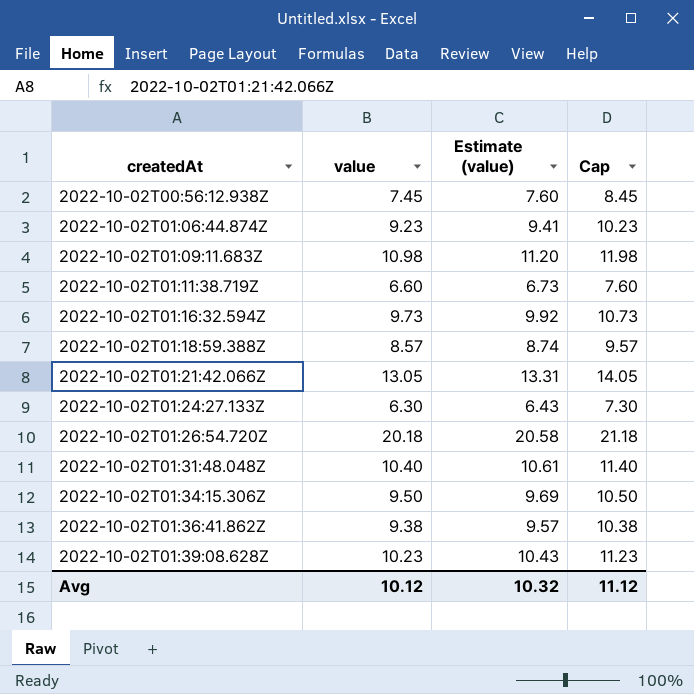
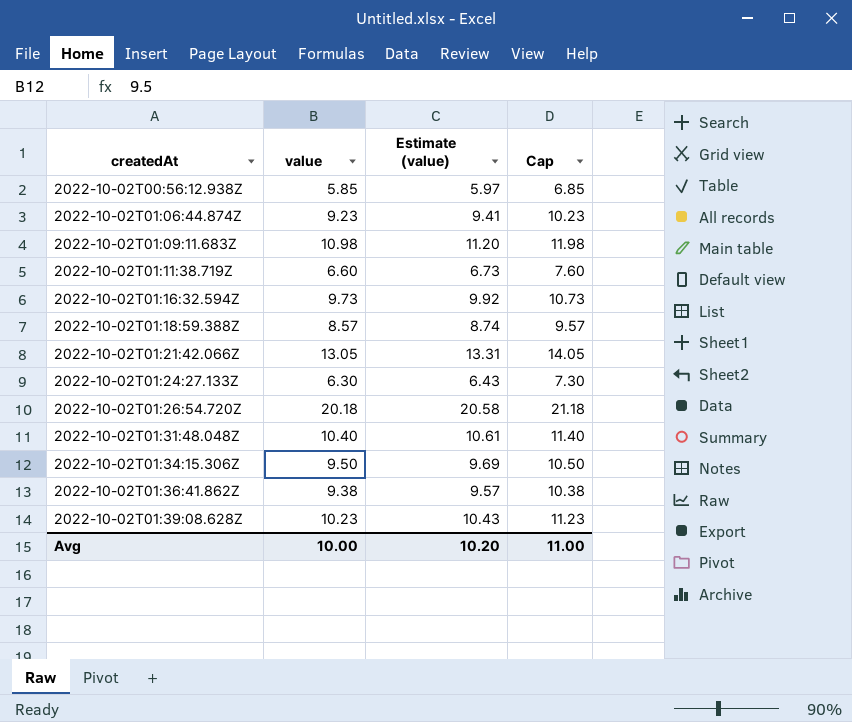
2022-10-02T00:56:12.938Z | value: 7.45 -> 5.85
2022-10-02T00:56:12.938Z | Estimate (value): 7.60 -> 5.97
2022-10-02T00:56:12.938Z | Cap: 8.45 -> 6.85
Avg | value: 10.12 -> 10.00
Avg | Estimate (value): 10.32 -> 10.20
Avg | Cap: 11.12 -> 11.00

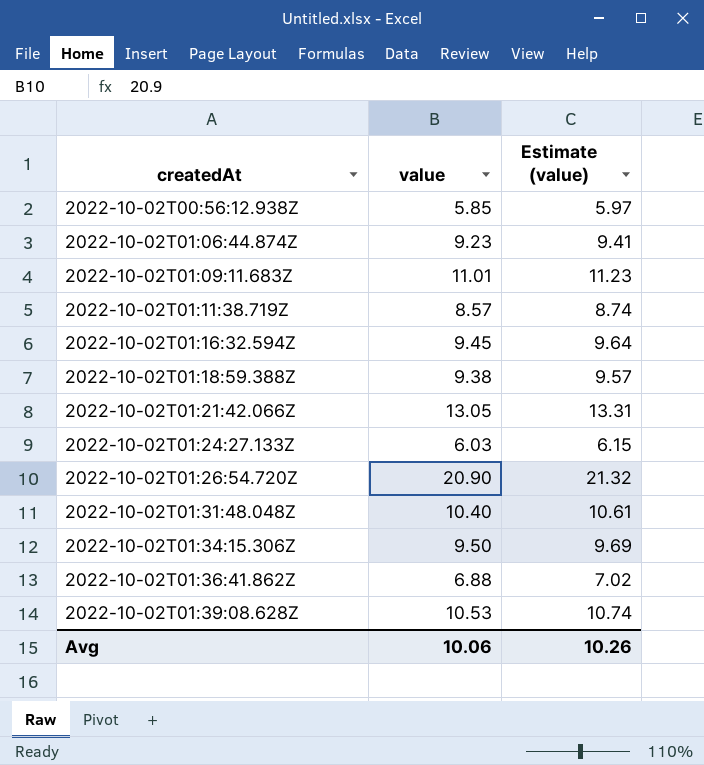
column Cap | formula: [value] + 1 -> none
2022-10-02T01:09:11.683Z | value: 10.98 -> 11.01
2022-10-02T01:09:11.683Z | Estimate (value): 11.20 -> 11.23
2022-10-02T01:11:38.719Z | value: 6.60 -> 8.57
2022-10-02T01:11:38.719Z | Estimate (value): 6.73 -> 8.74
2022-10-02T01:16:32.594Z | value: 9.73 -> 9.45
2022-10-02T01:16:32.594Z | Estimate (value): 9.92 -> 9.64
2022-10-02T01:18:59.388Z | value: 8.57 -> 9.38
2022-10-02T01:18:59.388Z | Estimate (value): 8.74 -> 9.57
2022-10-02T01:24:27.133Z | value: 6.30 -> 6.03
2022-10-02T01:24:27.133Z | Estimate (value): 6.43 -> 6.15
2022-10-02T01:26:54.720Z | value: 20.18 -> 20.90
2022-10-02T01:26:54.720Z | Estimate (value): 20.58 -> 21.32
2022-10-02T01:36:41.862Z | value: 9.38 -> 6.88
2022-10-02T01:36:41.862Z | Estimate (value): 9.57 -> 7.02
2022-10-02T01:39:08.628Z | value: 10.23 -> 10.53
2022-10-02T01:39:08.628Z | Estimate (value): 10.43 -> 10.74
Avg | value: 10.00 -> 10.06
Avg | Estimate (value): 10.20 -> 10.26

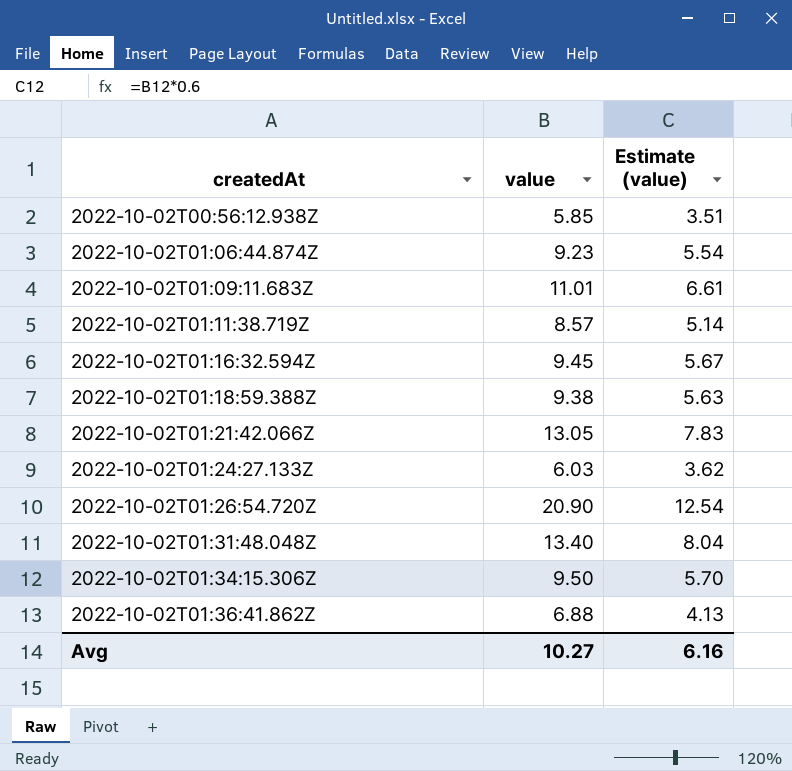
column Estimate (value) | formula: [value] * 1.02 -> [value] * 0.6
row 2022-10-02T01:39:08.628Z: 10.53 | 10.74 -> none
2022-10-02T01:31:48.048Z | value: 10.40 -> 13.40
Avg | value: 10.06 -> 10.27
Avg | Estimate (value): 10.26 -> 6.16

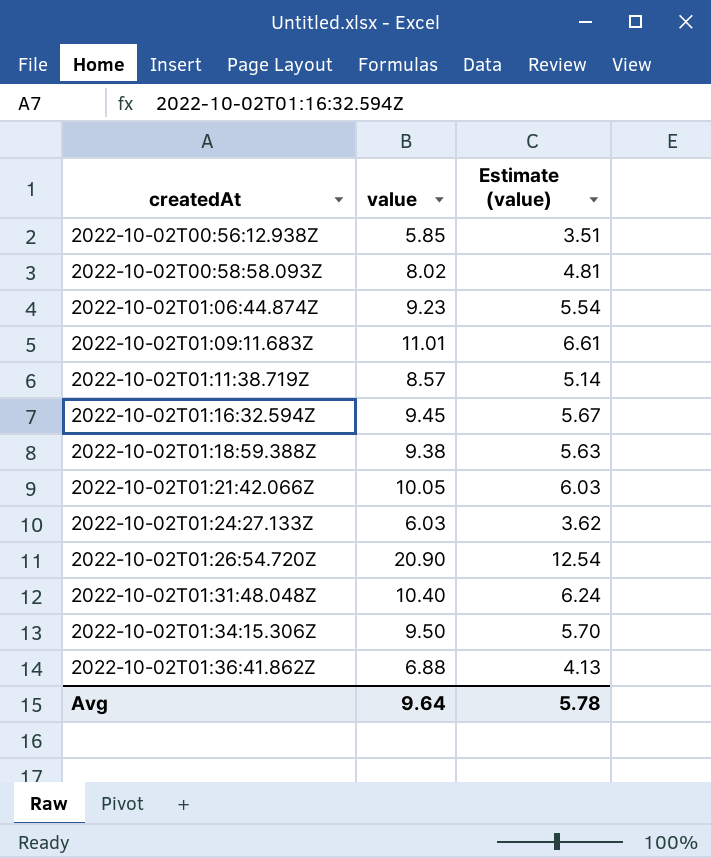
row 2022-10-02T00:58:58.093Z: none -> 8.02 | 4.81
2022-10-02T01:21:42.066Z | value: 13.05 -> 10.05
2022-10-02T01:21:42.066Z | Estimate (value): 7.83 -> 6.03
2022-10-02T01:31:48.048Z | value: 13.40 -> 10.40
2022-10-02T01:31:48.048Z | Estimate (value): 8.04 -> 6.24
Avg | value: 10.27 -> 9.64
Avg | Estimate (value): 6.16 -> 5.78

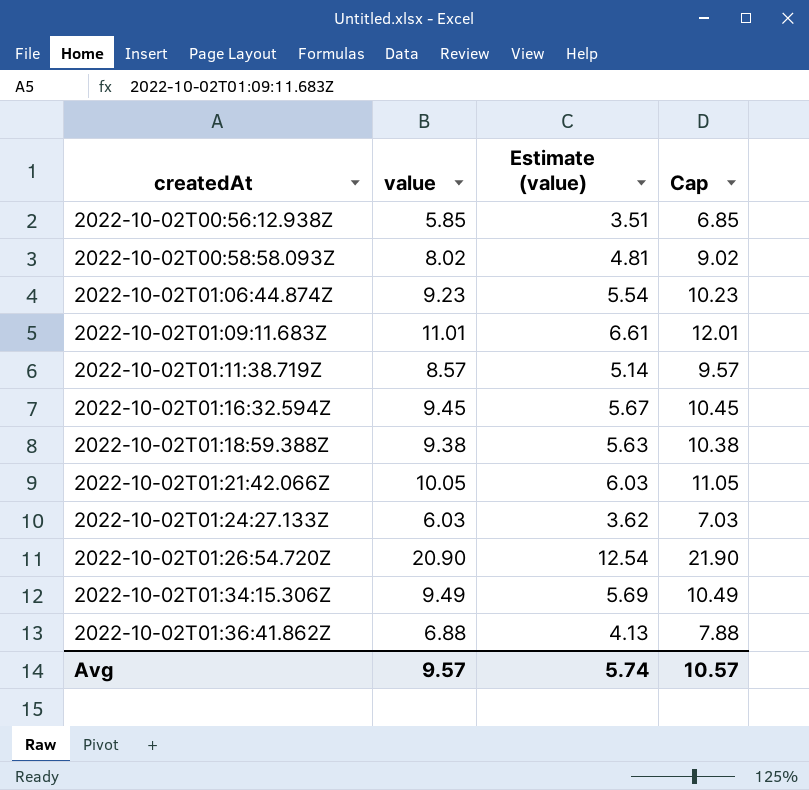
column Cap | formula: none -> [value] + 1
row 2022-10-02T01:31:48.048Z: 10.40 | 6.24 -> none
2022-10-02T01:34:15.306Z | value: 9.50 -> 9.49
2022-10-02T01:34:15.306Z | Estimate (value): 5.70 -> 5.69
Avg | value: 9.64 -> 9.57
Avg | Estimate (value): 5.78 -> 5.74

